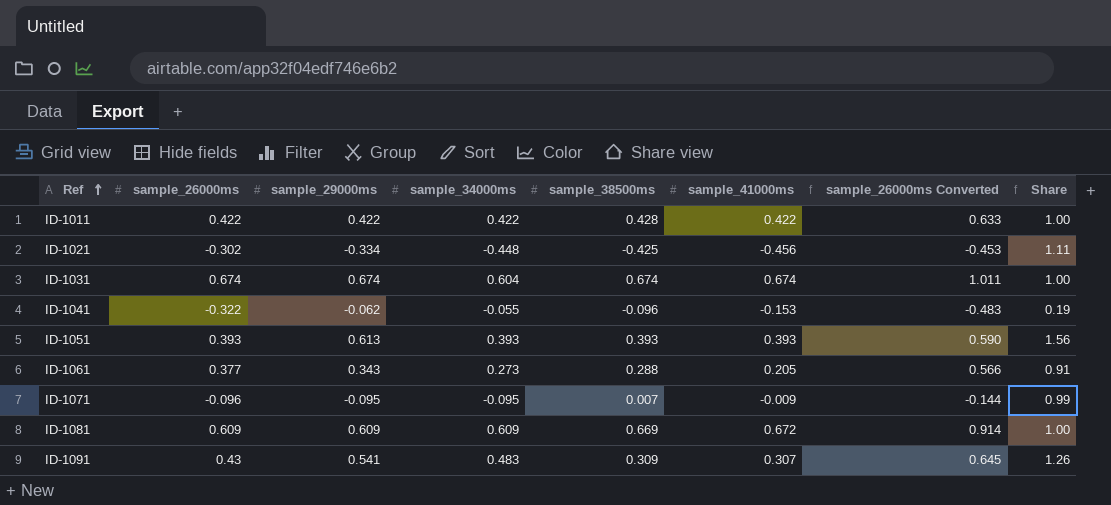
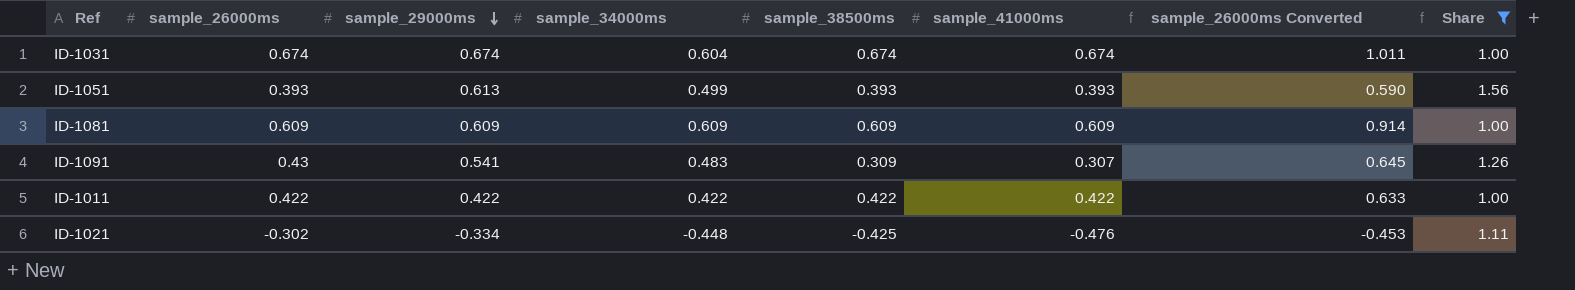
filter: none -> Share >= 1.00
row order: Ref ascending -> sample_29000ms descending
ID-1051 | sample_34000ms: 0.393 -> 0.499
ID-1081 | sample_38500ms: 0.669 -> 0.609
ID-1081 | sample_41000ms: 0.672 -> 0.609
ID-1011 | sample_38500ms: 0.428 -> 0.422
ID-1021 | sample_41000ms: -0.456 -> -0.476

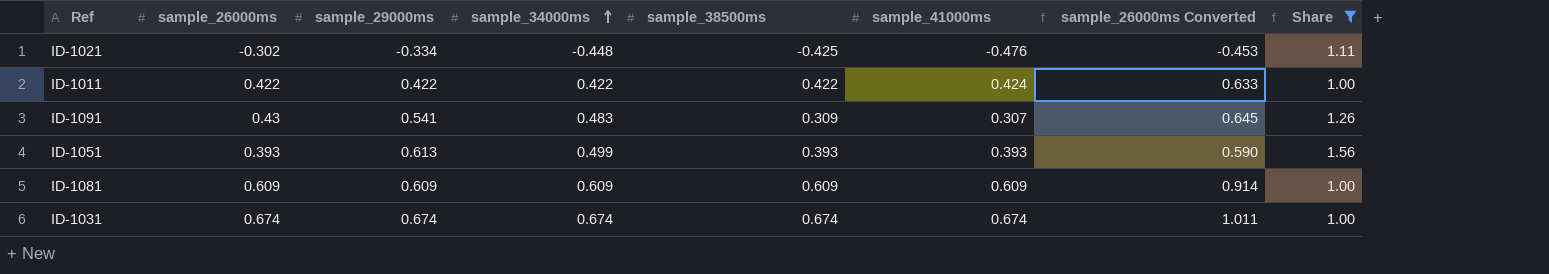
row order: sample_29000ms descending -> sample_34000ms ascending
ID-1011 | sample_41000ms: 0.422 -> 0.424
ID-1031 | sample_34000ms: 0.604 -> 0.674

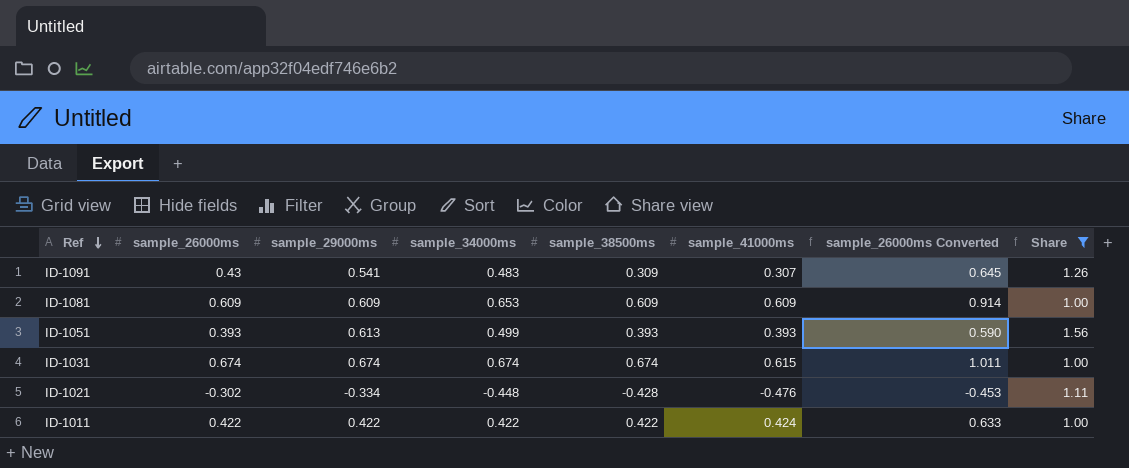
row order: sample_34000ms ascending -> Ref descending
ID-1081 | sample_34000ms: 0.609 -> 0.653
ID-1031 | sample_41000ms: 0.674 -> 0.615
ID-1021 | sample_38500ms: -0.425 -> -0.428

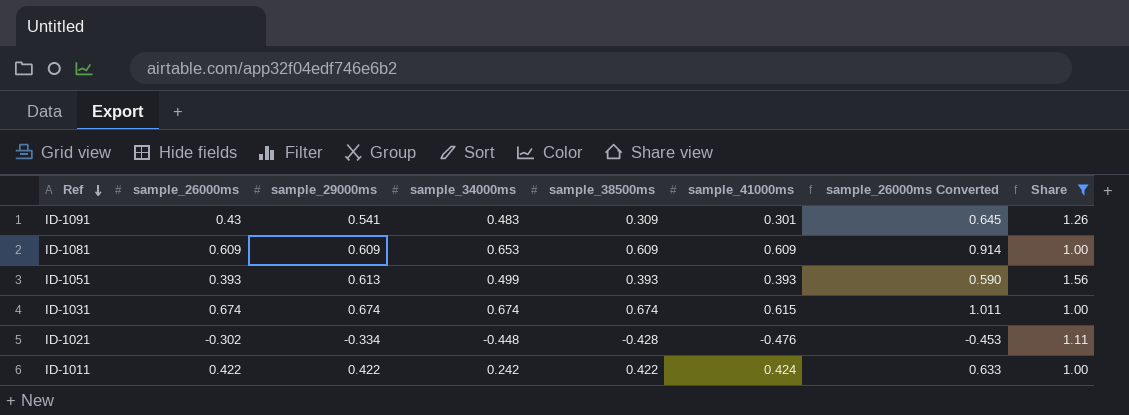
ID-1091 | sample_41000ms: 0.307 -> 0.301
ID-1011 | sample_34000ms: 0.422 -> 0.242

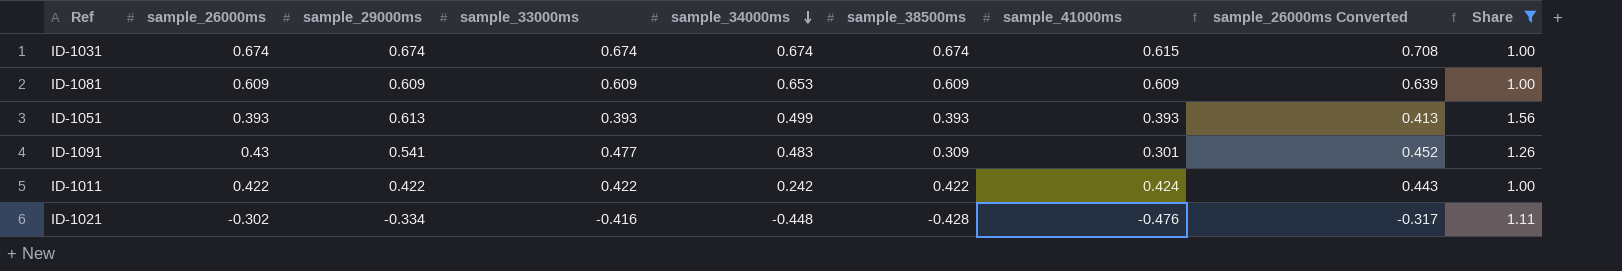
row order: Ref descending -> sample_34000ms descending
column sample_33000ms | position: none -> 4
column sample_26000ms Converted | formula: [sample_26000ms] * 1.5 -> [sample_26000ms] * 1.05

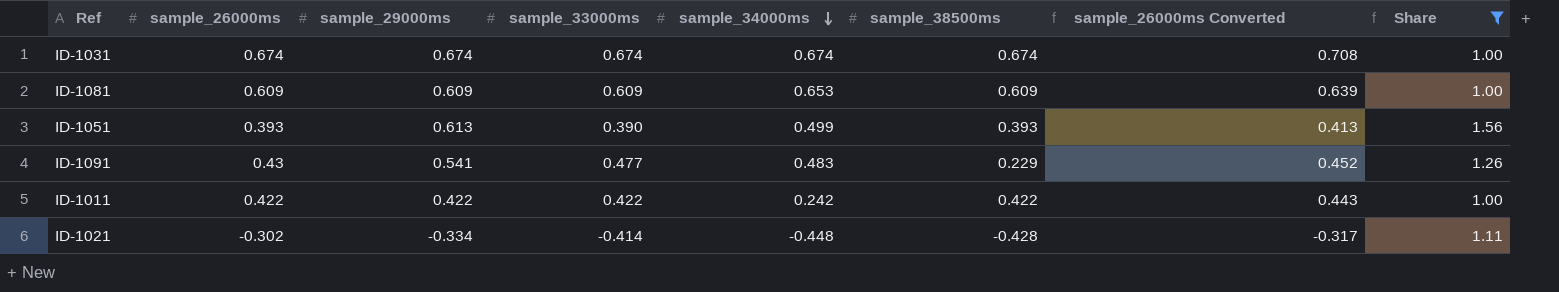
column sample_41000ms | position: 7 -> none
ID-1051 | sample_33000ms: 0.393 -> 0.390
ID-1091 | sample_38500ms: 0.309 -> 0.229
ID-1021 | sample_33000ms: -0.416 -> -0.414

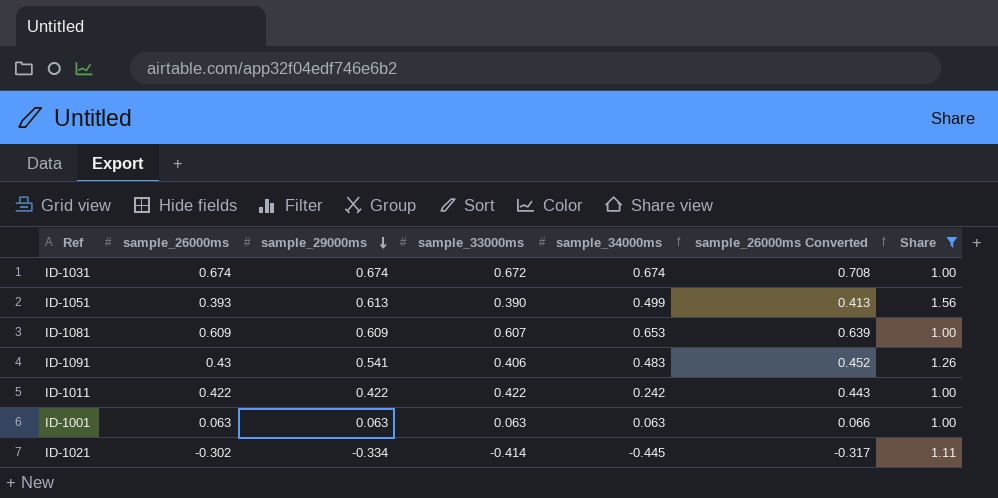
row order: sample_34000ms descending -> sample_29000ms descending
column sample_38500ms | position: 6 -> none
ID-1031 | sample_33000ms: 0.674 -> 0.672
ID-1081 | sample_33000ms: 0.609 -> 0.607
ID-1091 | sample_33000ms: 0.477 -> 0.406
row ID-1001: none -> 0.063 | 0.063 | 0.063 | 0.063 | 0.066 | 1.00
ID-1021 | sample_34000ms: -0.448 -> -0.445

